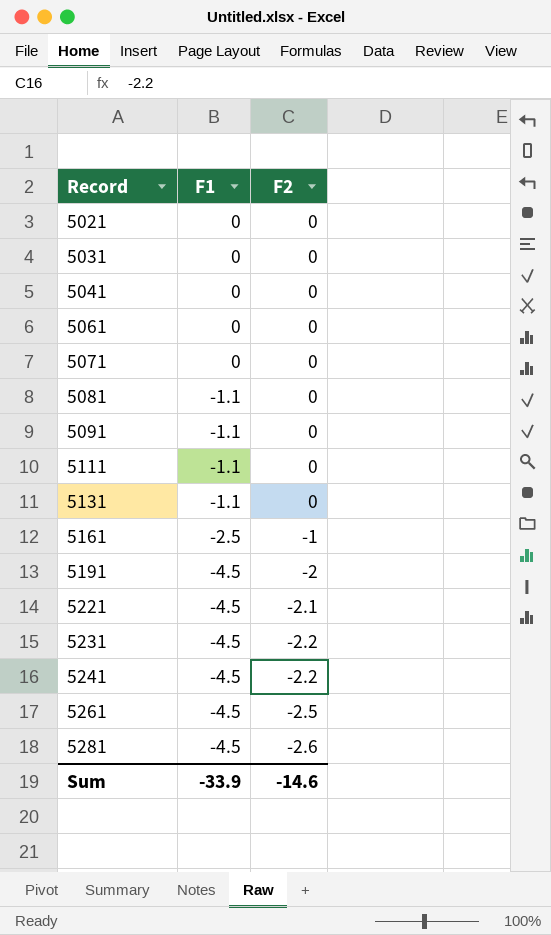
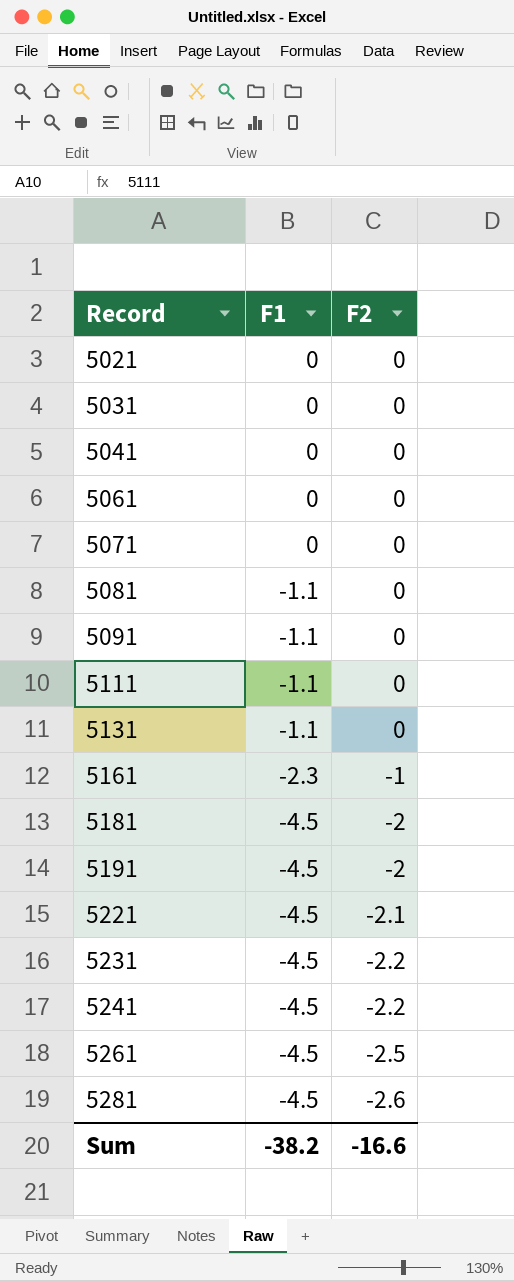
5161 | F1: -2.5 -> -2.3
row 5181: none -> -4.5 | -2
Sum | F1: -33.9 -> -38.2
Sum | F2: -14.6 -> -16.6

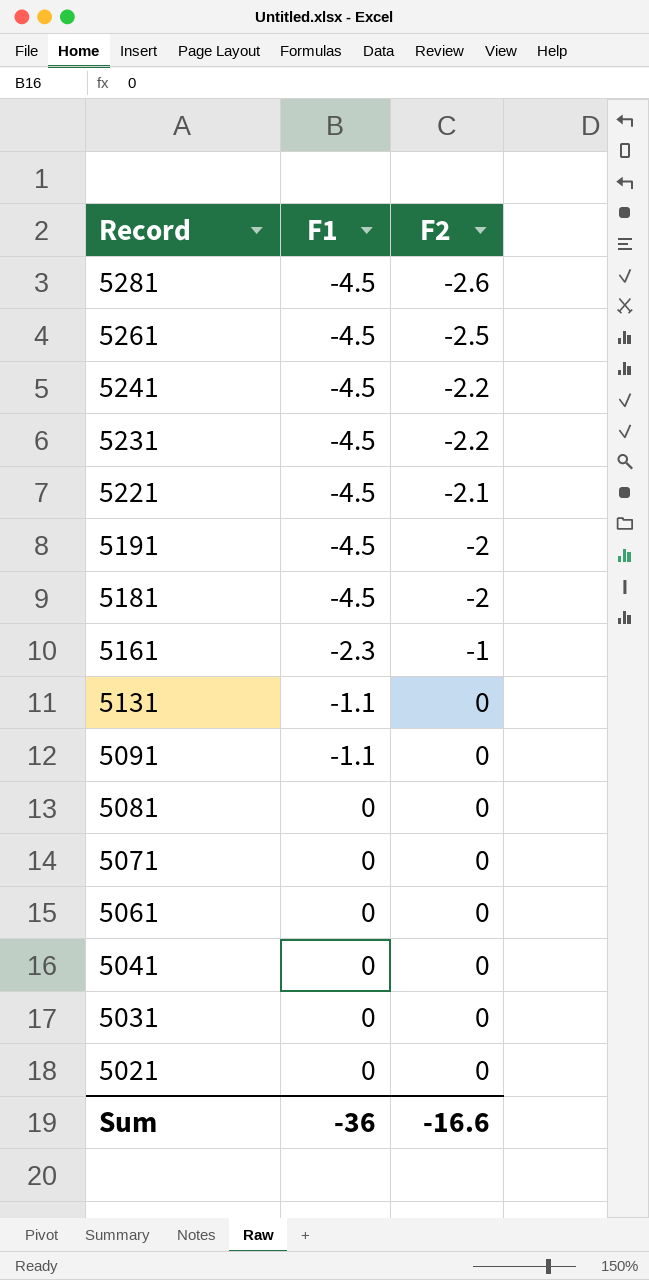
row order: Record ascending -> Record descending
row 5111: -1.1 | 0 -> none
5081 | F1: -1.1 -> 0
Sum | F1: -38.2 -> -36

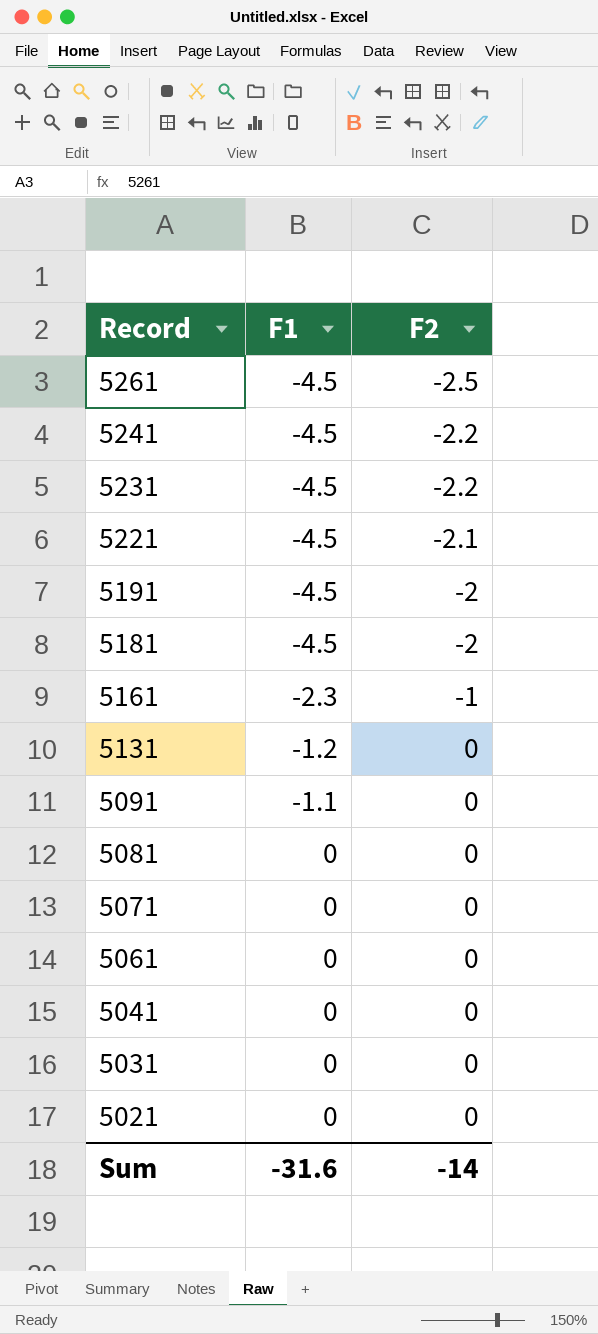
row 5281: -4.5 | -2.6 -> none
5131 | F1: -1.1 -> -1.2
Sum | F1: -36 -> -31.6
Sum | F2: -16.6 -> -14

